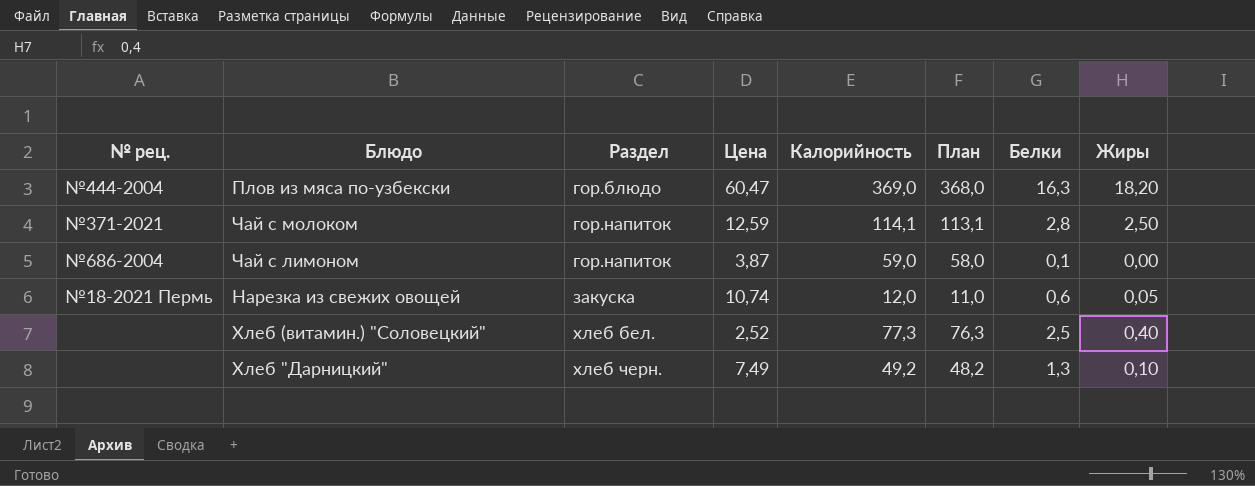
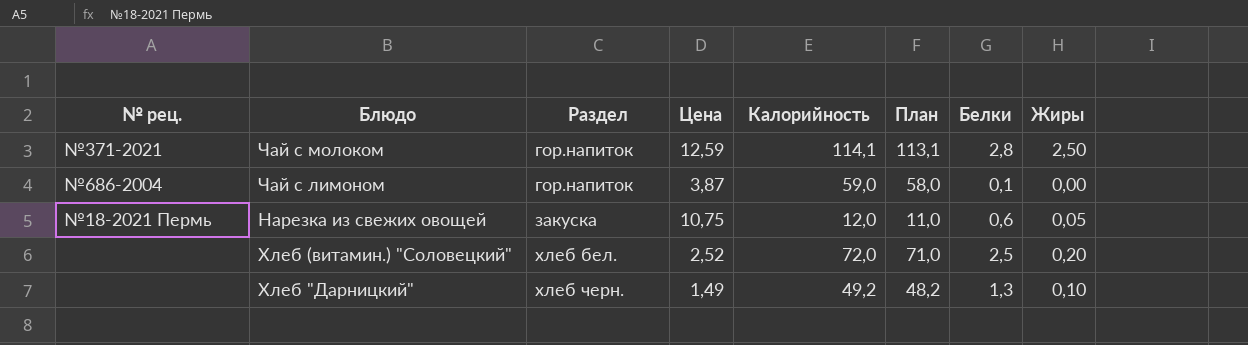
row Плов из мяса по-узбекски: №444-2004 | гор.блюдо | 60,47 | 369,0 | 368,0 | 16,3 | 18,20 -> none
Нарезка из свежих овощей | Цена: 10,74 -> 10,75
Хлеб (витамин.) "Соловецкий" | Калорийность: 77,3 -> 72,0
Хлеб (витамин.) "Соловецкий" | План: 76,3 -> 71,0
Хлеб (витамин.) "Соловецкий" | Жиры: 0,40 -> 0,20
Хлеб "Дарницкий" | Цена: 7,49 -> 1,49

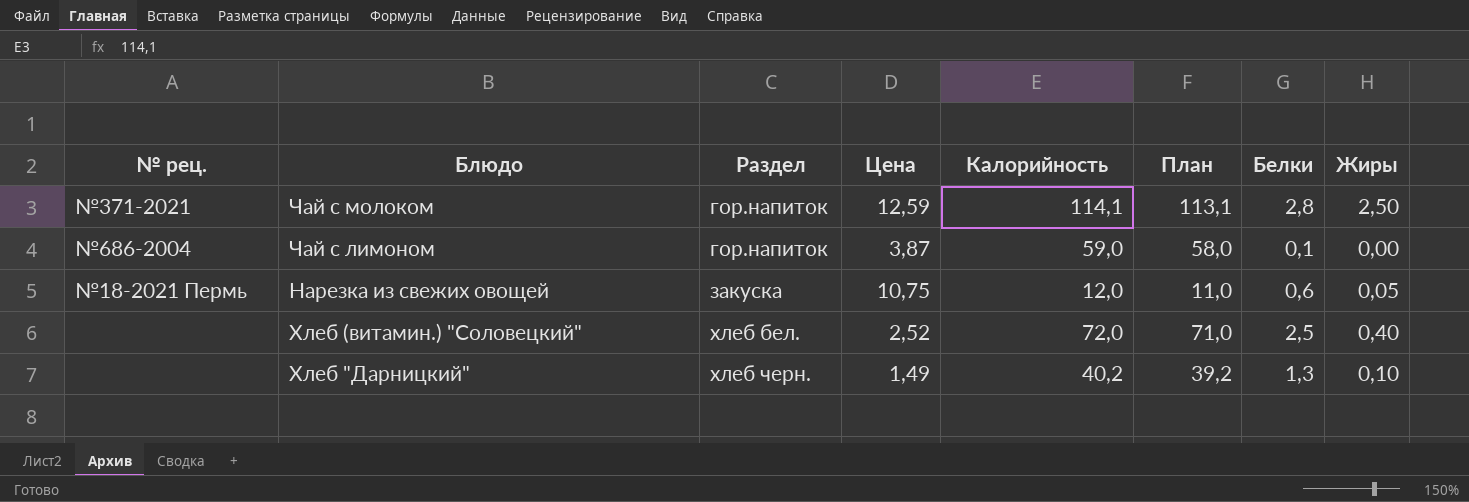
Хлеб (витамин.) "Соловецкий" | Жиры: 0,20 -> 0,40
Хлеб "Дарницкий" | Калорийность: 49,2 -> 40,2
Хлеб "Дарницкий" | План: 48,2 -> 39,2

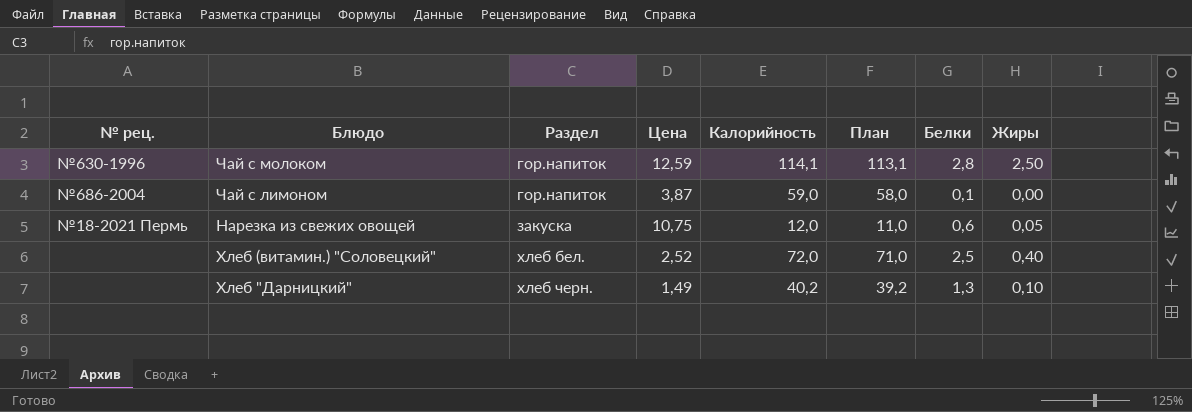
Чай с молоком | № рец.: №371-2021 -> №630-1996

